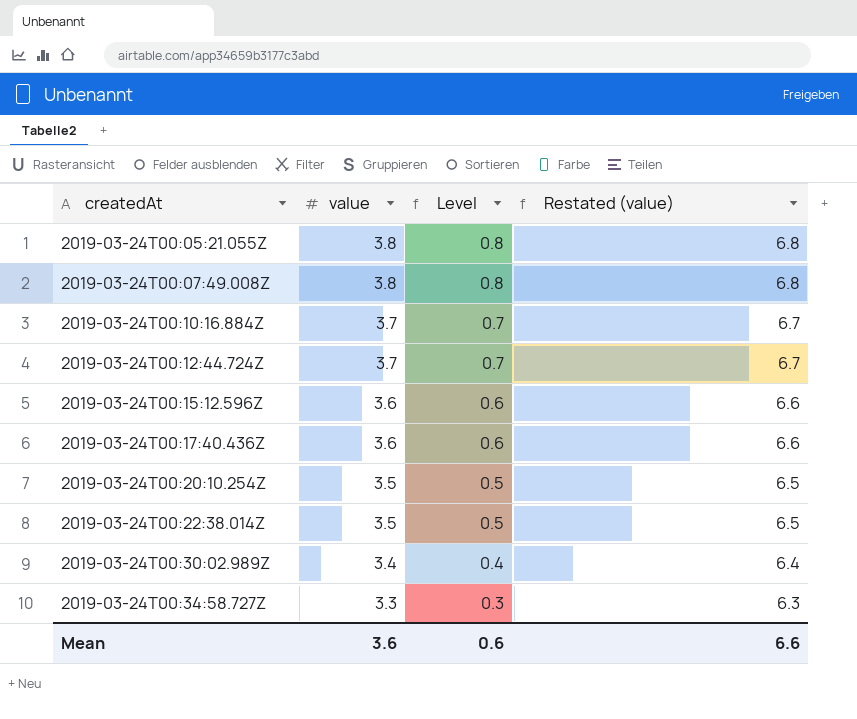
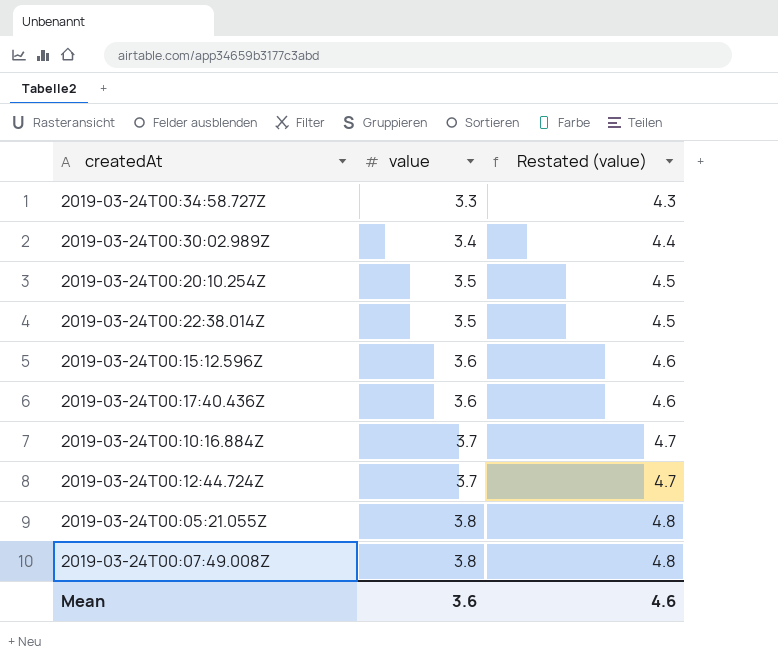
row order: createdAt ascending -> value ascending
column Level | formula: [value] - 3 -> none
column Restated (value) | formula: [value] + 3 -> [value] + 1
Mean | Restated (value): 6.6 -> 4.6

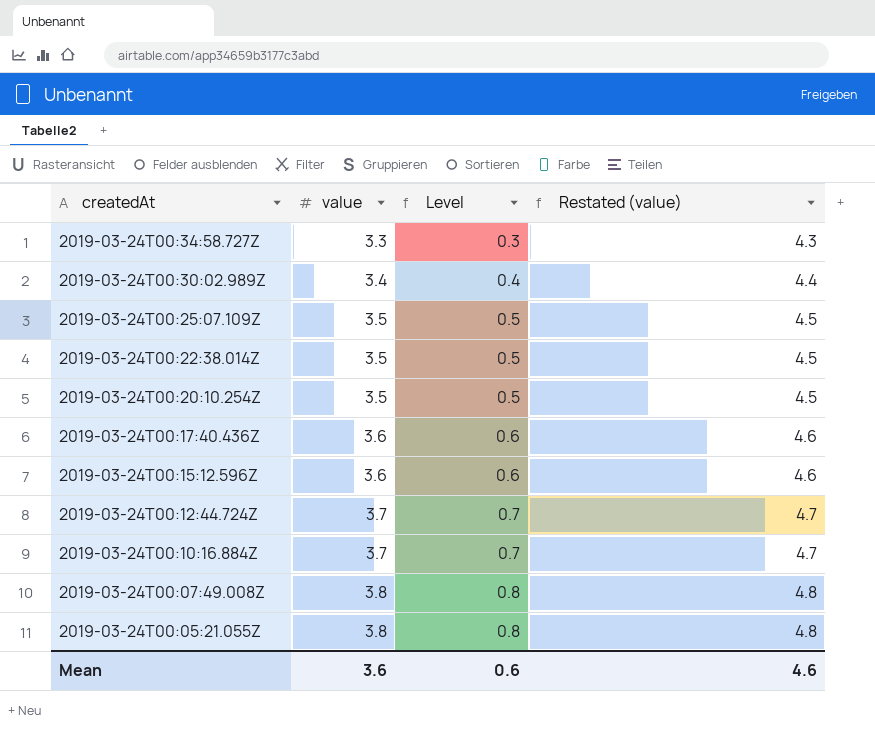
row order: value ascending -> createdAt descending
column Level | formula: none -> [value] - 3
row 2019-03-24T00:25:07.109Z: none -> 3.5 | 0.5 | 4.5

